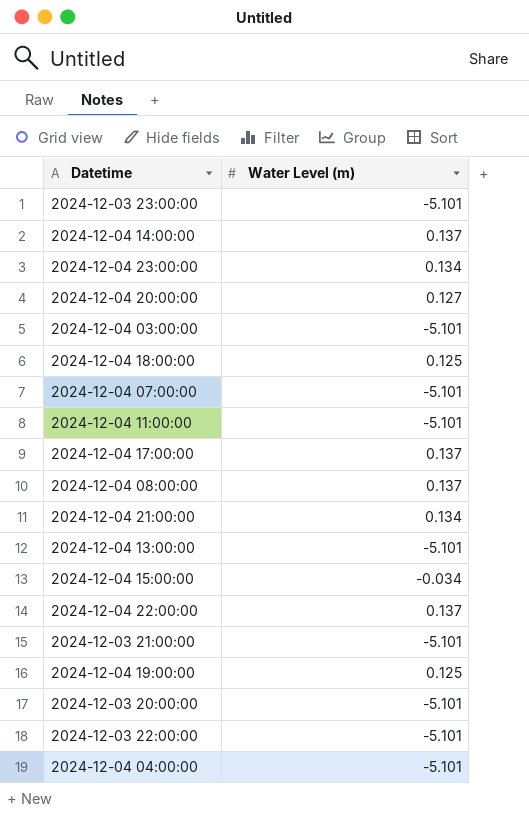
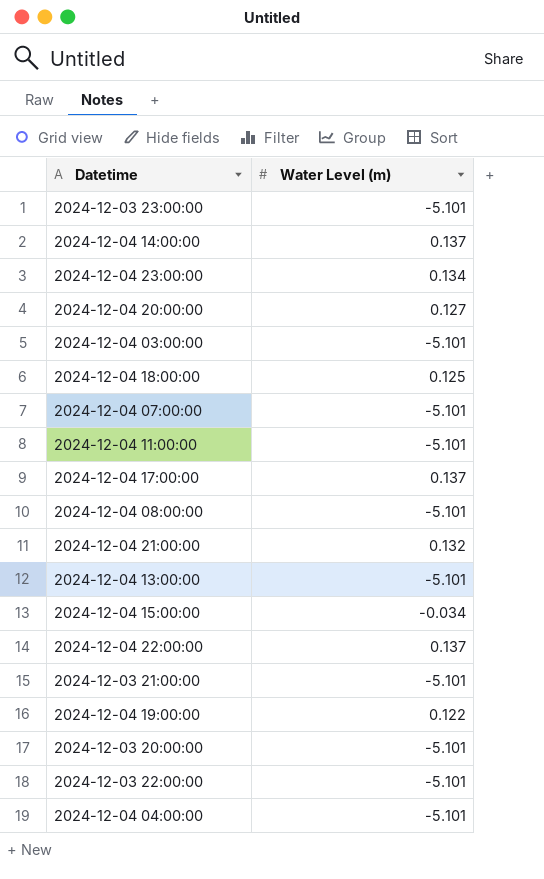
2024-12-04 08:00:00 | Water Level (m): 0.137 -> -5.101
2024-12-04 21:00:00 | Water Level (m): 0.134 -> 0.132
2024-12-04 19:00:00 | Water Level (m): 0.125 -> 0.122

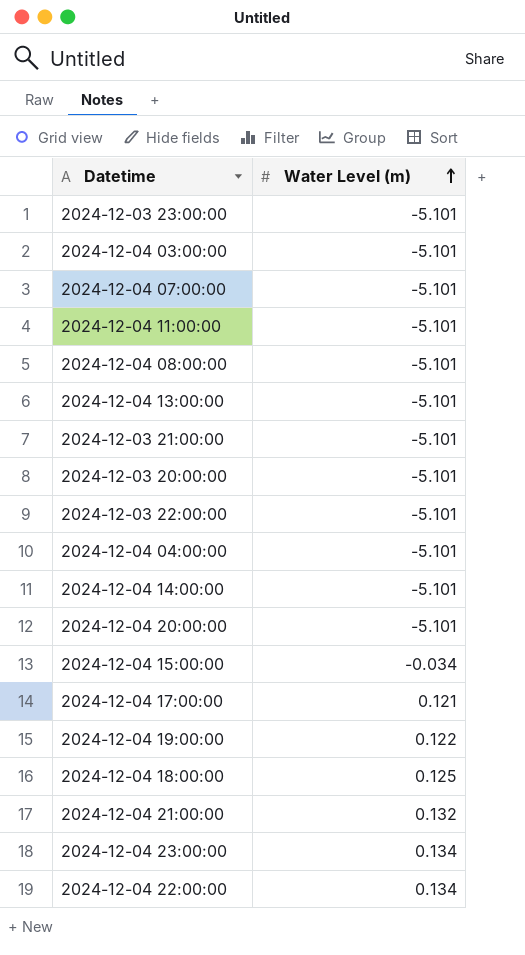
row order: none -> Water Level (m) ascending
2024-12-04 14:00:00 | Water Level (m): 0.137 -> -5.101
2024-12-04 20:00:00 | Water Level (m): 0.127 -> -5.101
2024-12-04 17:00:00 | Water Level (m): 0.137 -> 0.121
2024-12-04 22:00:00 | Water Level (m): 0.137 -> 0.134

